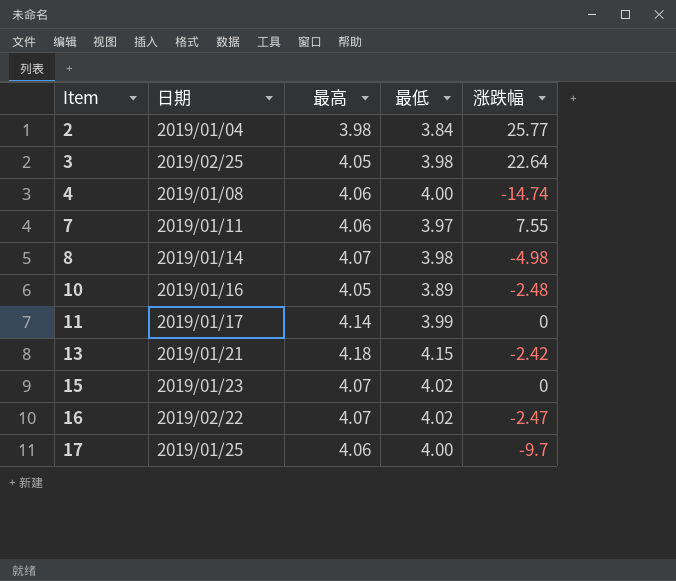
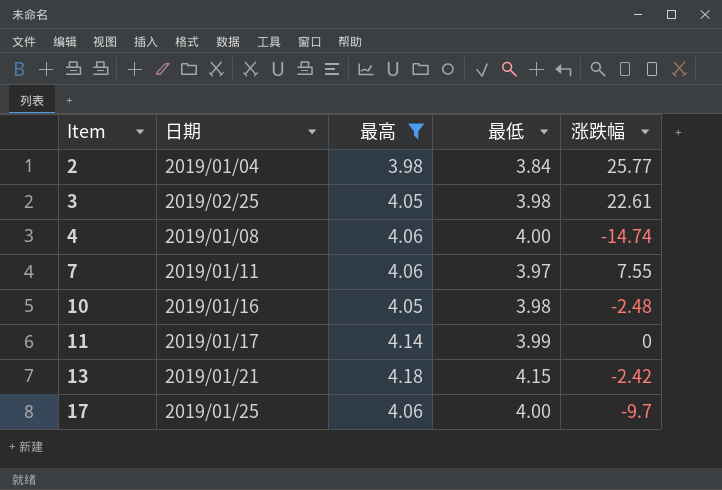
filter: none -> 最高 != 4.07
3 | 涨跌幅: 22.64 -> 22.61
10 | 最低: 3.89 -> 3.98

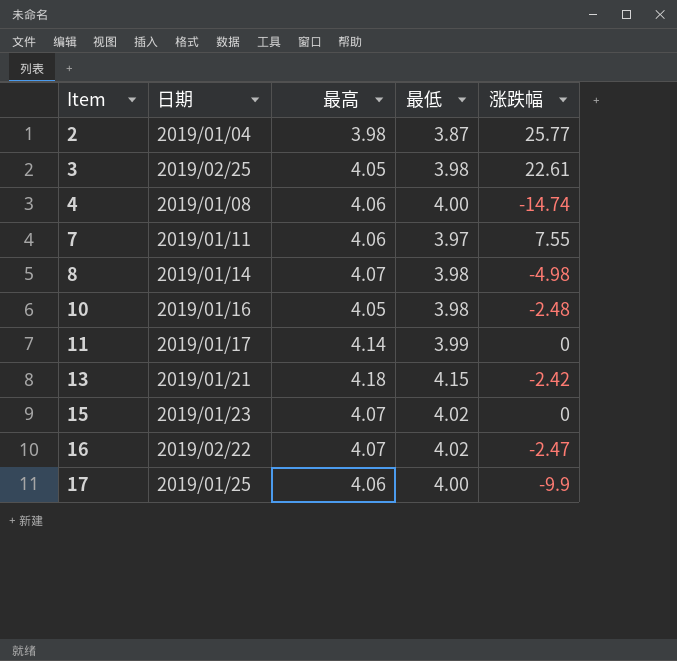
filter: 最高 != 4.07 -> none
2 | 最低: 3.84 -> 3.87
17 | 涨跌幅: -9.7 -> -9.9

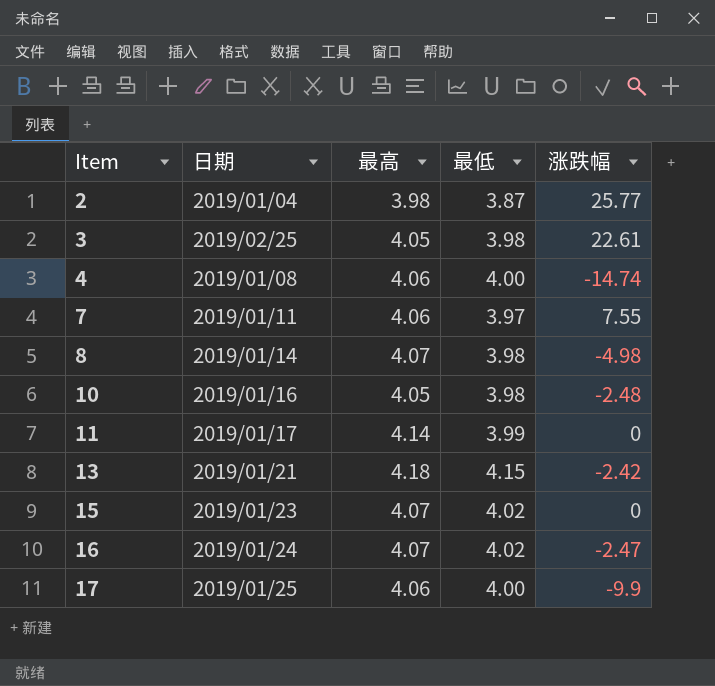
16 | 日期: 2019/02/22 -> 2019/01/24

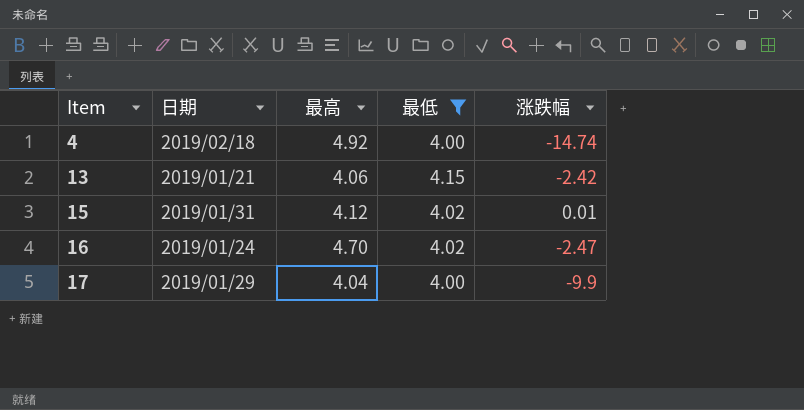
filter: none -> 最低 >= 4.00
4 | 日期: 2019/01/08 -> 2019/02/18
4 | 最高: 4.06 -> 4.92
13 | 最高: 4.18 -> 4.06
15 | 日期: 2019/01/23 -> 2019/01/31
15 | 最高: 4.07 -> 4.12
15 | 涨跌幅: 0 -> 0.01
16 | 最高: 4.07 -> 4.70
17 | 日期: 2019/01/25 -> 2019/01/29
17 | 最高: 4.06 -> 4.04

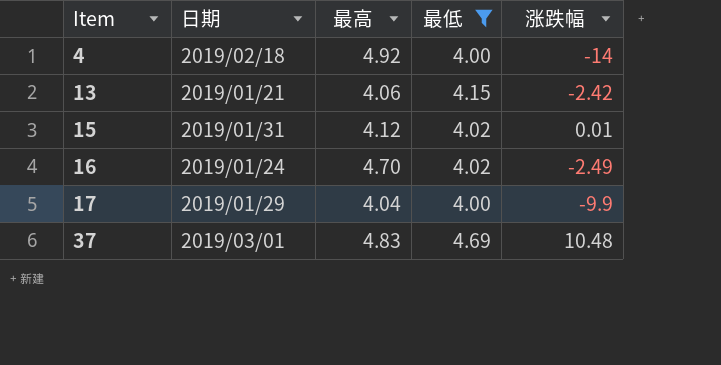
4 | 涨跌幅: -14.74 -> -14
16 | 涨跌幅: -2.47 -> -2.49
row 37: none -> 2019/03/01 | 4.83 | 4.69 | 10.48

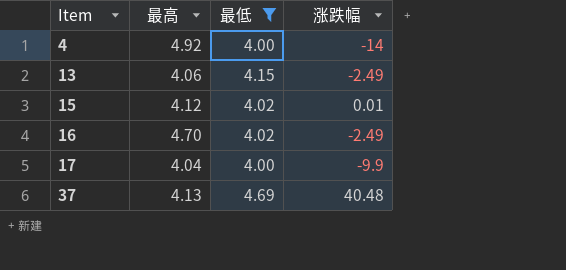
column 日期 | position: 2 -> none
13 | 涨跌幅: -2.42 -> -2.49
37 | 最高: 4.83 -> 4.13
37 | 涨跌幅: 10.48 -> 40.48

